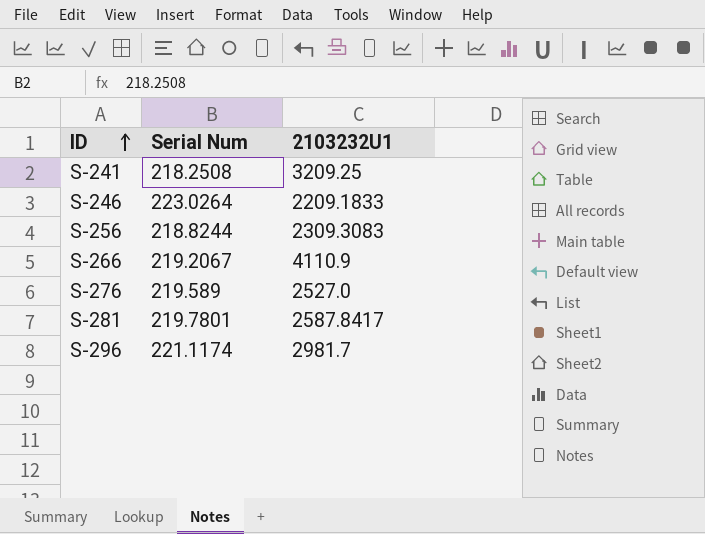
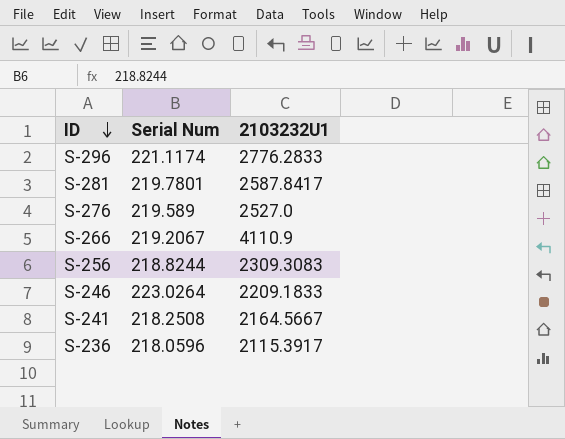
row order: ID ascending -> ID descending
S-296 | 2103232U1: 2981.7 -> 2776.2833
S-241 | 2103232U1: 3209.25 -> 2164.5667
row S-236: none -> 218.0596 | 2115.3917

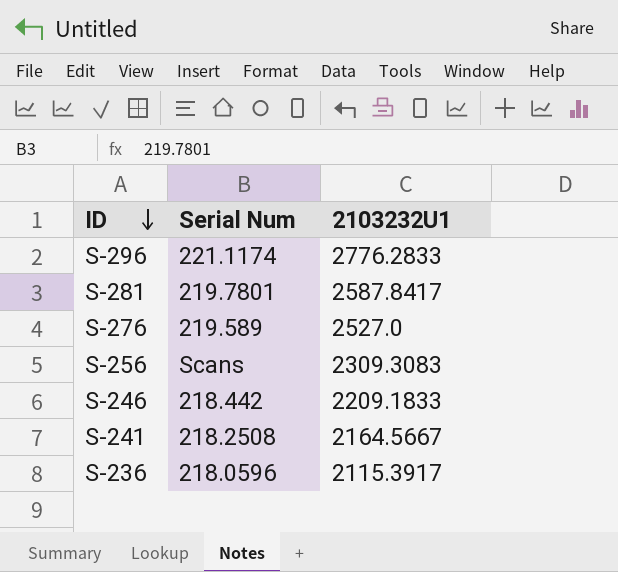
row S-266: 219.2067 | 4110.9 -> none
S-256 | Serial Num: 218.8244 -> Scans
S-246 | Serial Num: 223.0264 -> 218.442

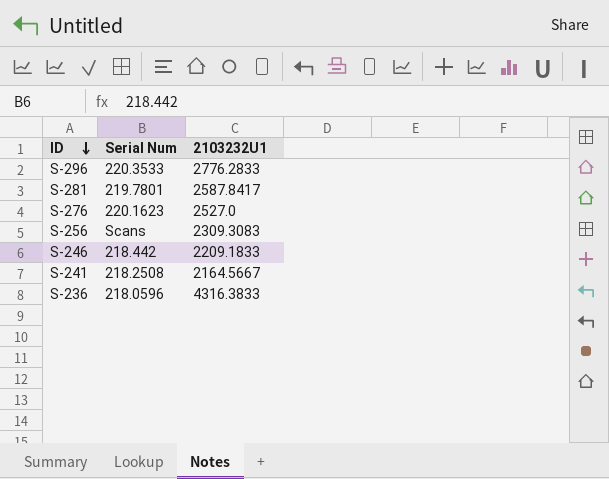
S-296 | Serial Num: 221.1174 -> 220.3533
S-276 | Serial Num: 219.589 -> 220.1623
S-236 | 2103232U1: 2115.3917 -> 4316.3833

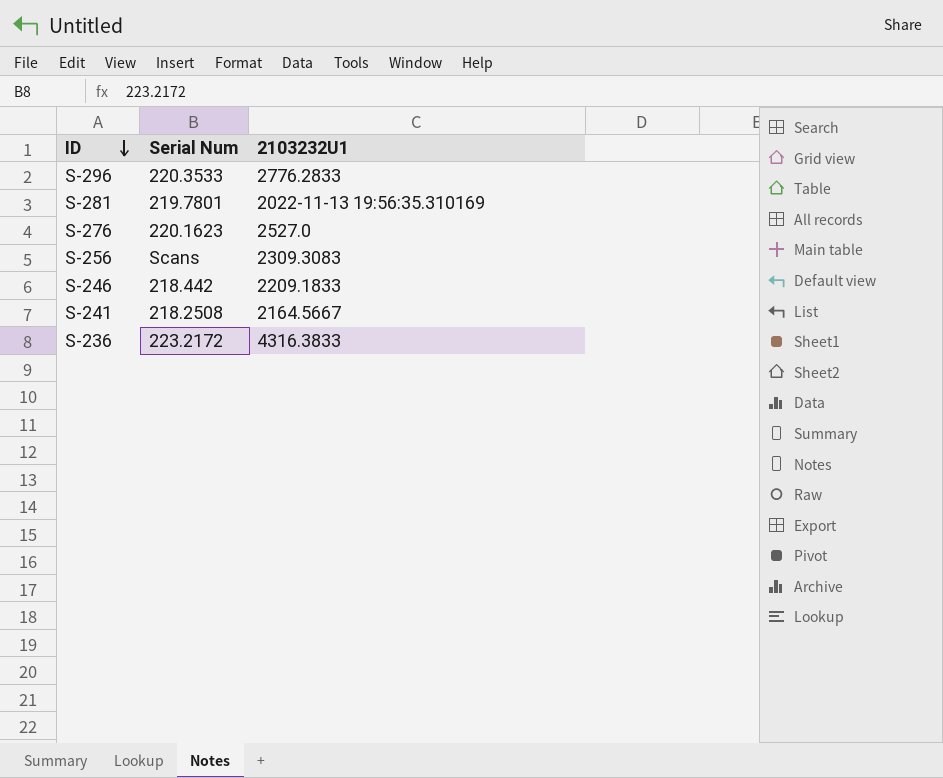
S-281 | 2103232U1: 2587.8417 -> 2022-11-13 19:56:35.310169
S-236 | Serial Num: 218.0596 -> 223.2172

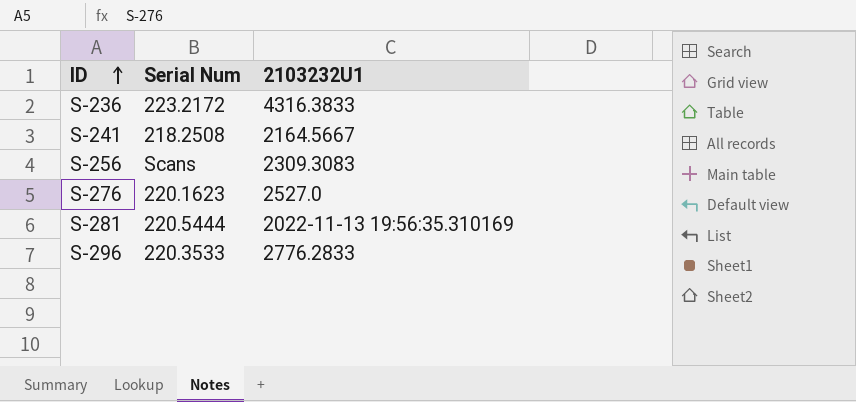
row order: ID descending -> ID ascending
row S-246: 218.442 | 2209.1833 -> none
S-281 | Serial Num: 219.7801 -> 220.5444

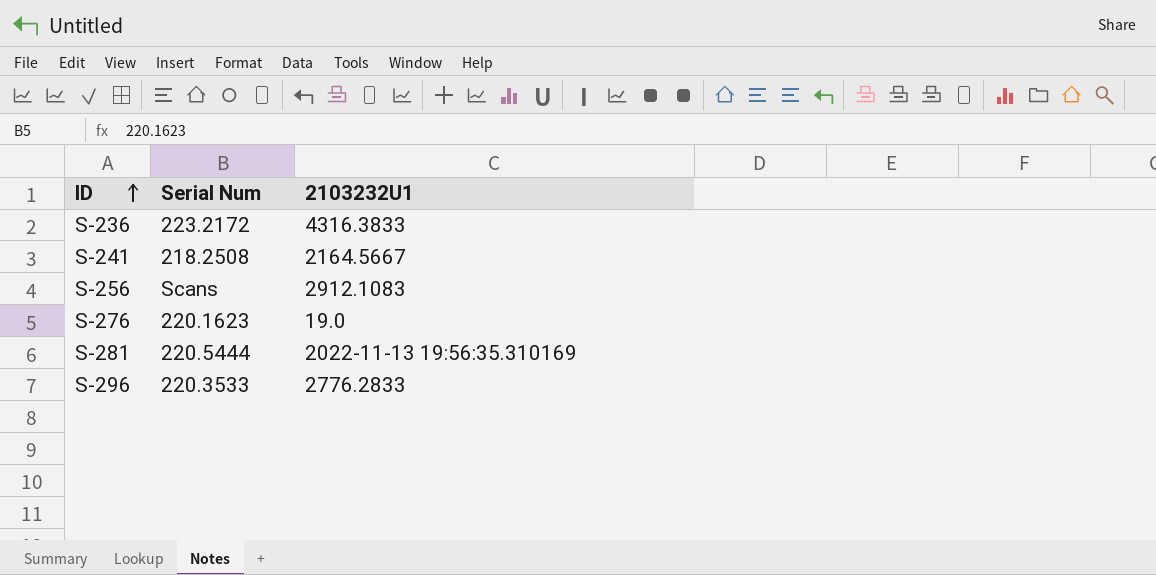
S-256 | 2103232U1: 2309.3083 -> 2912.1083
S-276 | 2103232U1: 2527.0 -> 19.0

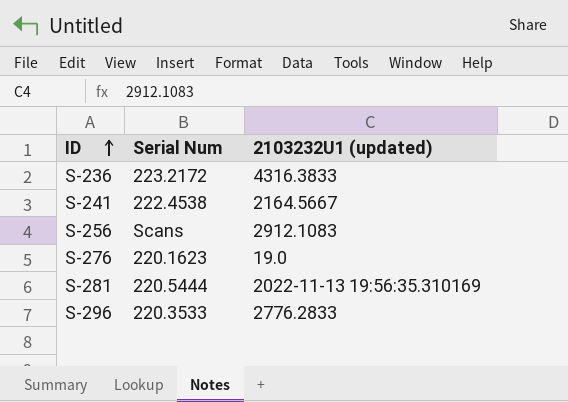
column name: 2103232U1 -> 2103232U1 (updated)
S-241 | Serial Num: 218.2508 -> 222.4538

